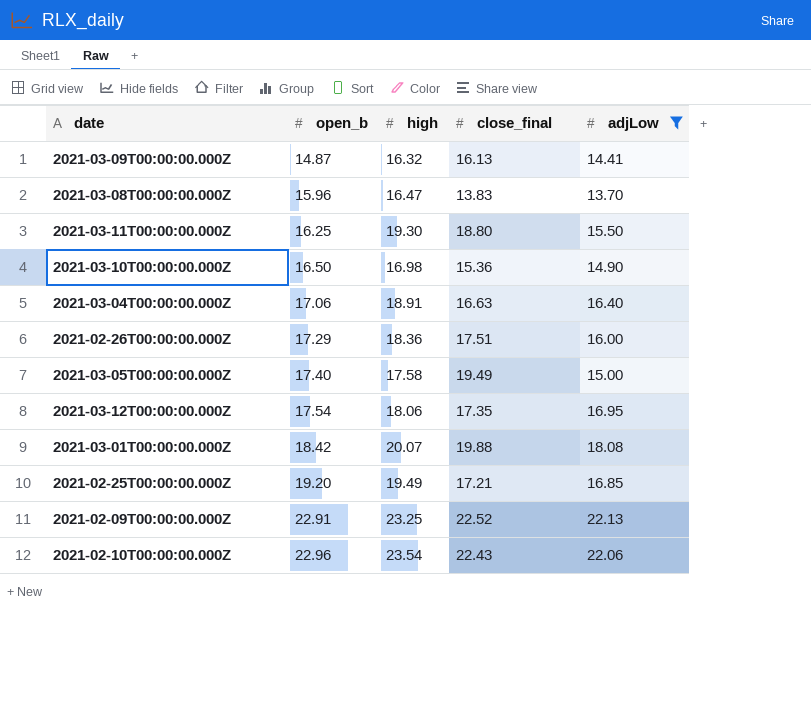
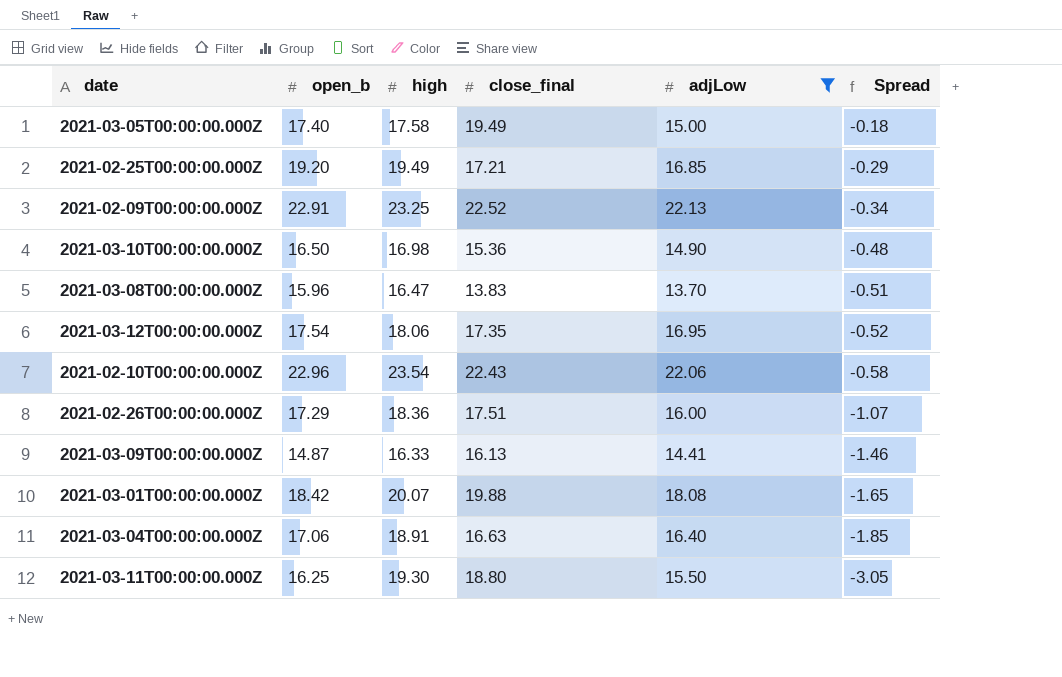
row order: open_b ascending -> Spread descending
column Spread | formula: none -> [open_b] - [high]
2021-03-09T00:00:00.000Z | high: 16.32 -> 16.33

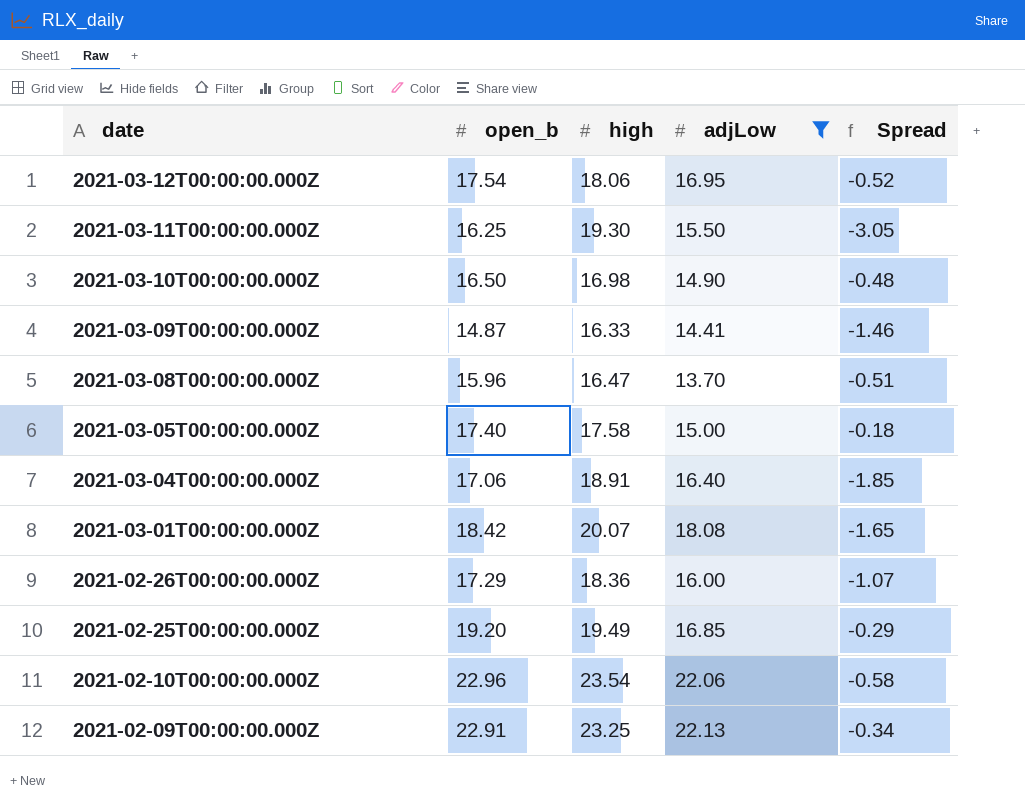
row order: Spread descending -> date descending
column close_final | position: 4 -> none

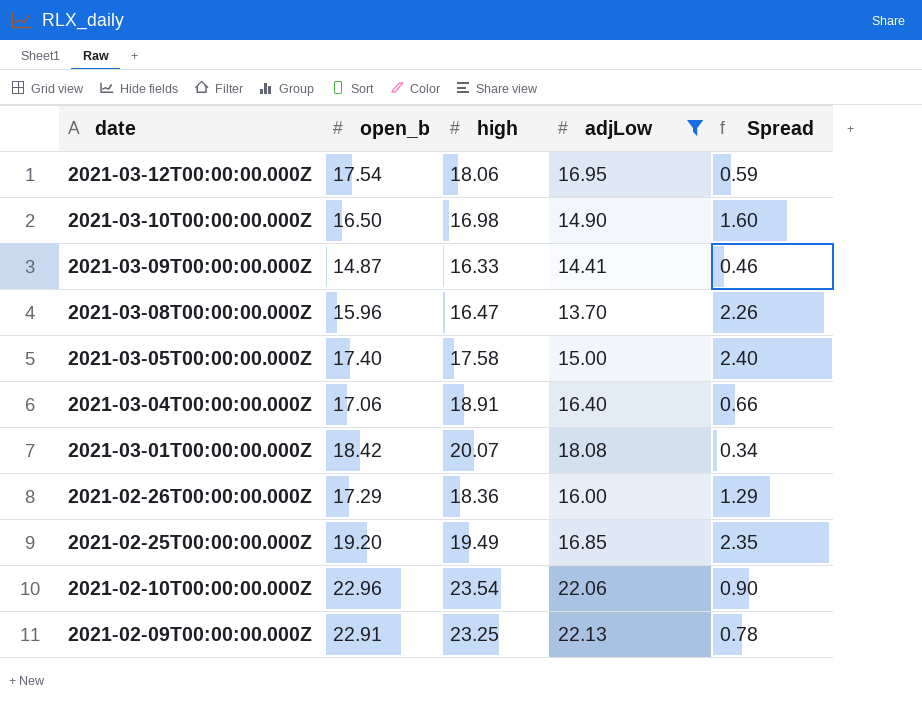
column Spread | formula: [open_b] - [high] -> [open_b] - [adjLow]
row 2021-03-11T00:00:00.000Z: 16.25 | 19.30 | 15.50 | -3.05 -> none

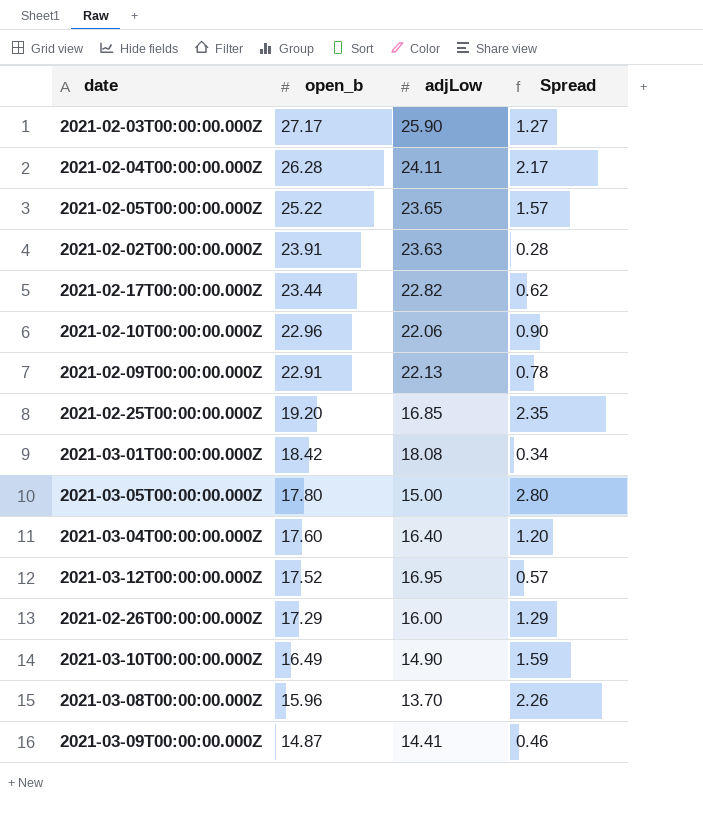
filter: adjLow <= 22.13 -> none
row order: date descending -> open_b descending
column high | position: 3 -> none
2021-03-05T00:00:00.000Z | open_b: 17.40 -> 17.80
2021-03-05T00:00:00.000Z | Spread: 2.40 -> 2.80
2021-03-04T00:00:00.000Z | open_b: 17.06 -> 17.60
2021-03-04T00:00:00.000Z | Spread: 0.66 -> 1.20
2021-03-12T00:00:00.000Z | open_b: 17.54 -> 17.52
2021-03-12T00:00:00.000Z | Spread: 0.59 -> 0.57
2021-03-10T00:00:00.000Z | open_b: 16.50 -> 16.49
2021-03-10T00:00:00.000Z | Spread: 1.60 -> 1.59

